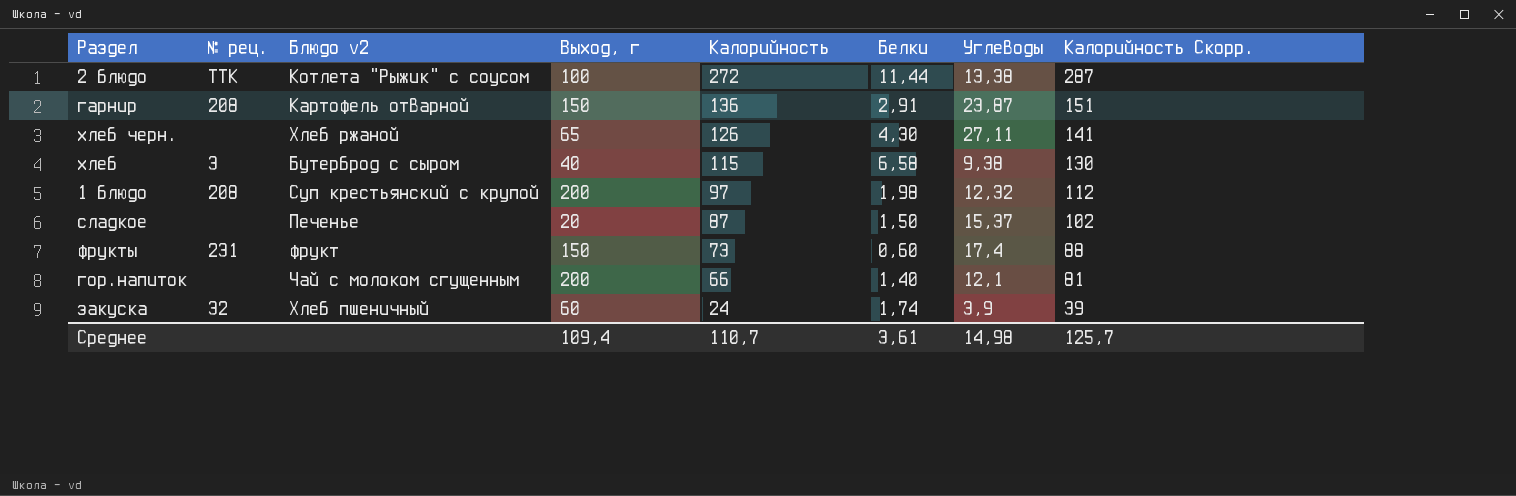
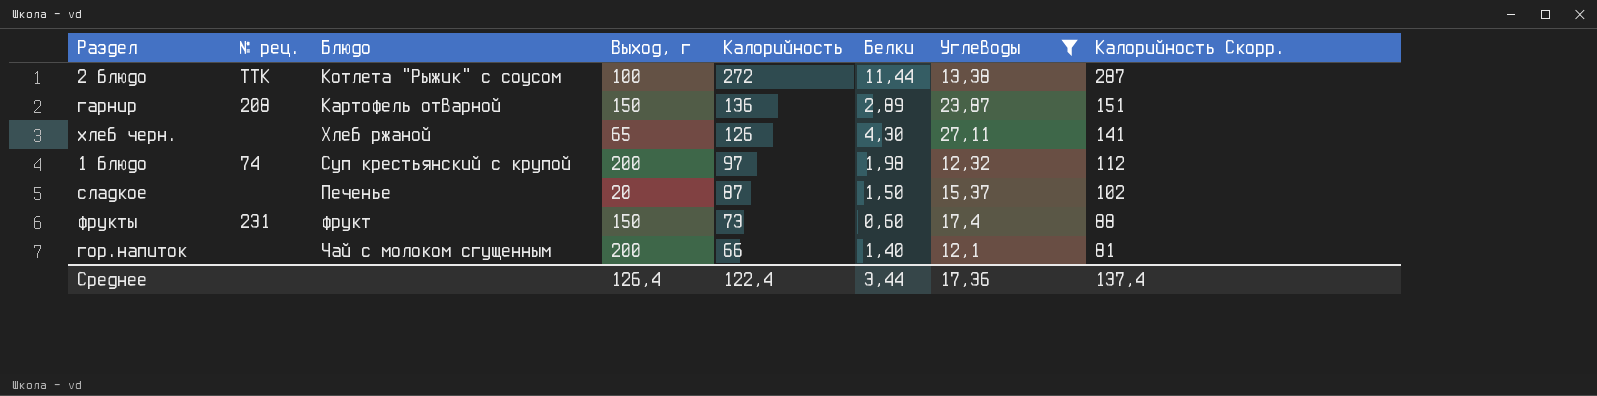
filter: none -> Углеводы >= 12,1
column name: Блюдо v2 -> Блюдо
гарнир | Белки: 2,91 -> 2,89
1 блюдо | № рец.: 208 -> 74
Среднее | Выход, г: 109,4 -> 126,4
Среднее | Калорийность: 110,7 -> 122,4
Среднее | Белки: 3,61 -> 3,44
Среднее | Углеводы: 14,98 -> 17,36
Среднее | Калорийность Скорр.: 125,7 -> 137,4

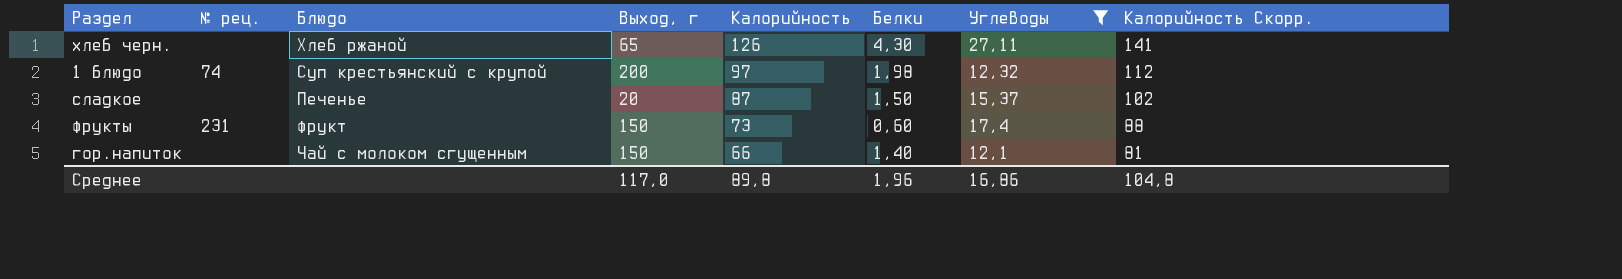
row 2 блюдо: ТТК | Котлета "Рыжик" с соусом | 100 | 272 | 11,44 | 13,38 | 287 -> none
row гарнир: 208 | Картофель отварной | 150 | 136 | 2,89 | 23,87 | 151 -> none
гор.напиток | Выход, г: 200 -> 150
Среднее | Выход, г: 126,4 -> 117,0
Среднее | Калорийность: 122,4 -> 89,8
Среднее | Белки: 3,44 -> 1,96
Среднее | Углеводы: 17,36 -> 16,86
Среднее | Калорийность Скорр.: 137,4 -> 104,8

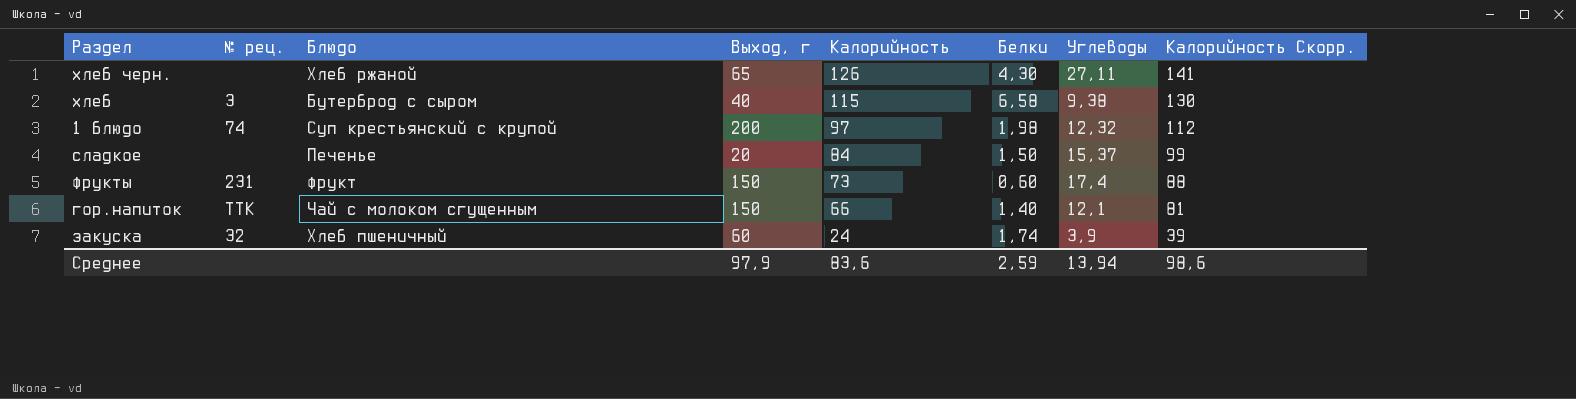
filter: Углеводы >= 12,1 -> none
сладкое | Калорийность: 87 -> 84
сладкое | Калорийность Скорр.: 102 -> 99
гор.напиток | № рец.: none -> ТТК
Среднее | Выход, г: 117,0 -> 97,9
Среднее | Калорийность: 89,8 -> 83,6
Среднее | Белки: 1,96 -> 2,59
Среднее | Углеводы: 16,86 -> 13,94
Среднее | Калорийность Скорр.: 104,8 -> 98,6

